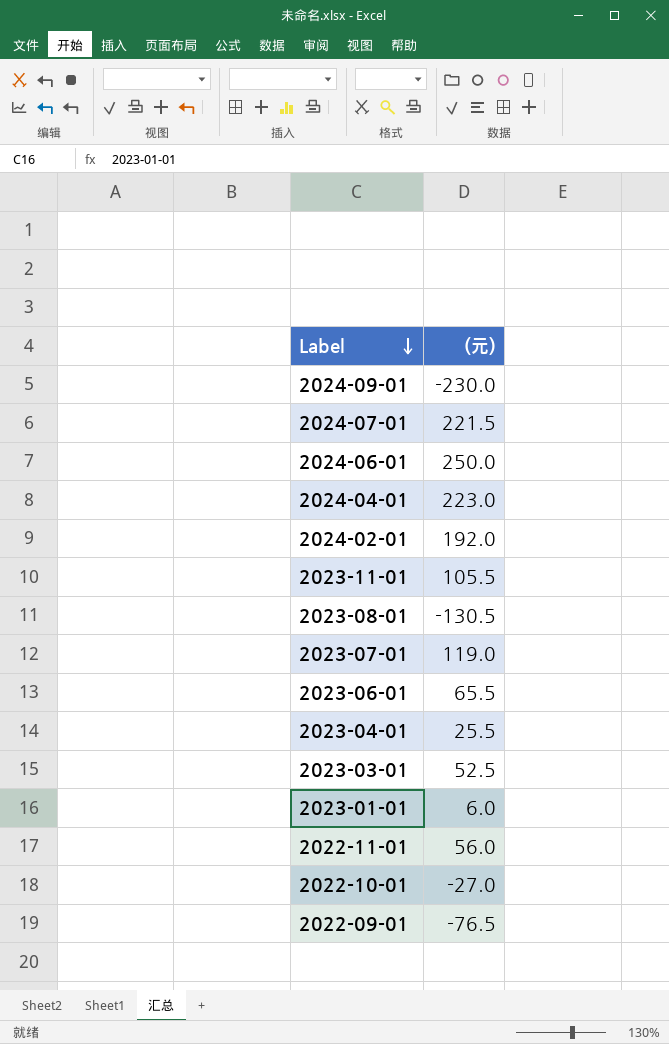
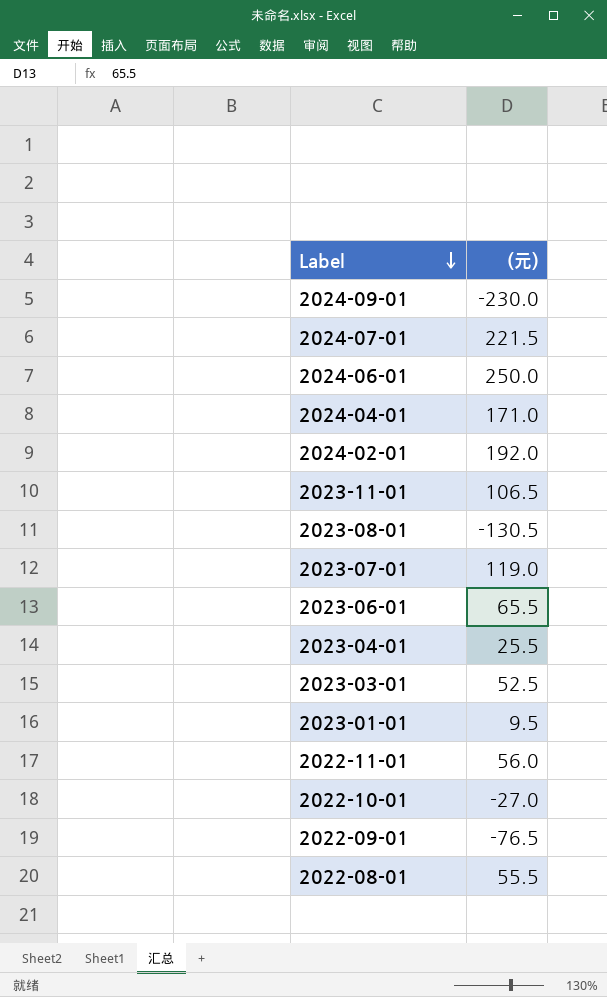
2024-04-01 | (元): 223.0 -> 171.0
2023-11-01 | (元): 105.5 -> 106.5
2023-01-01 | (元): 6.0 -> 9.5
row 2022-08-01: none -> 55.5

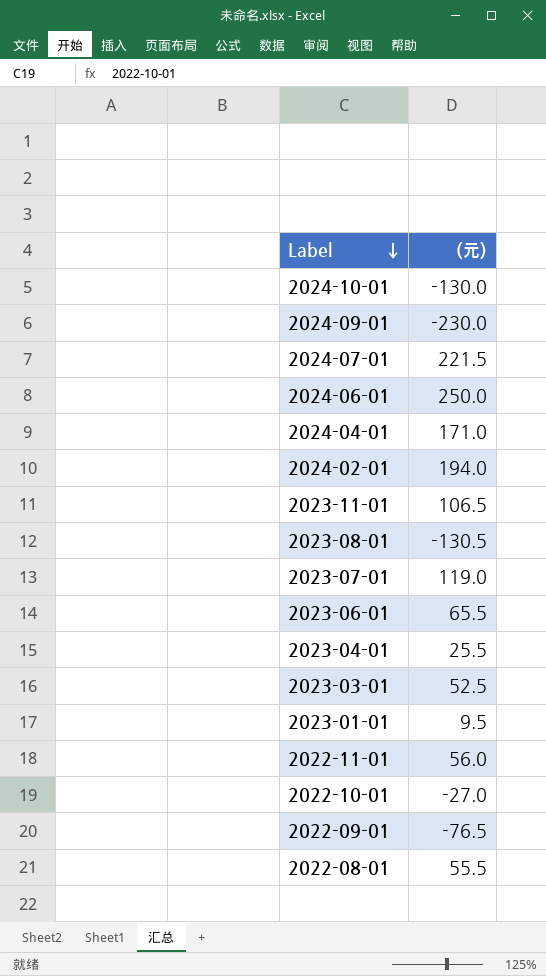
row 2024-10-01: none -> -130.0
2024-02-01 | (元): 192.0 -> 194.0

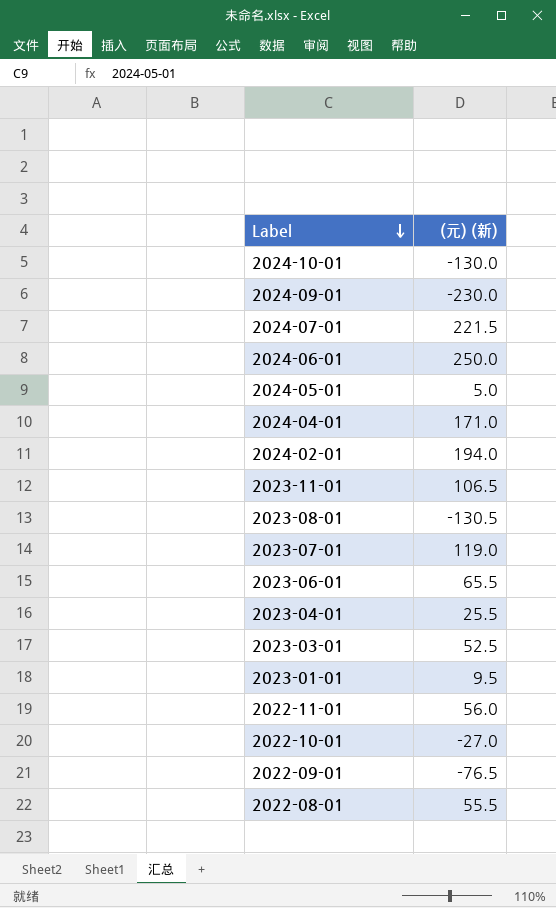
column name: (元) -> (元) (新)
row 2024-05-01: none -> 5.0

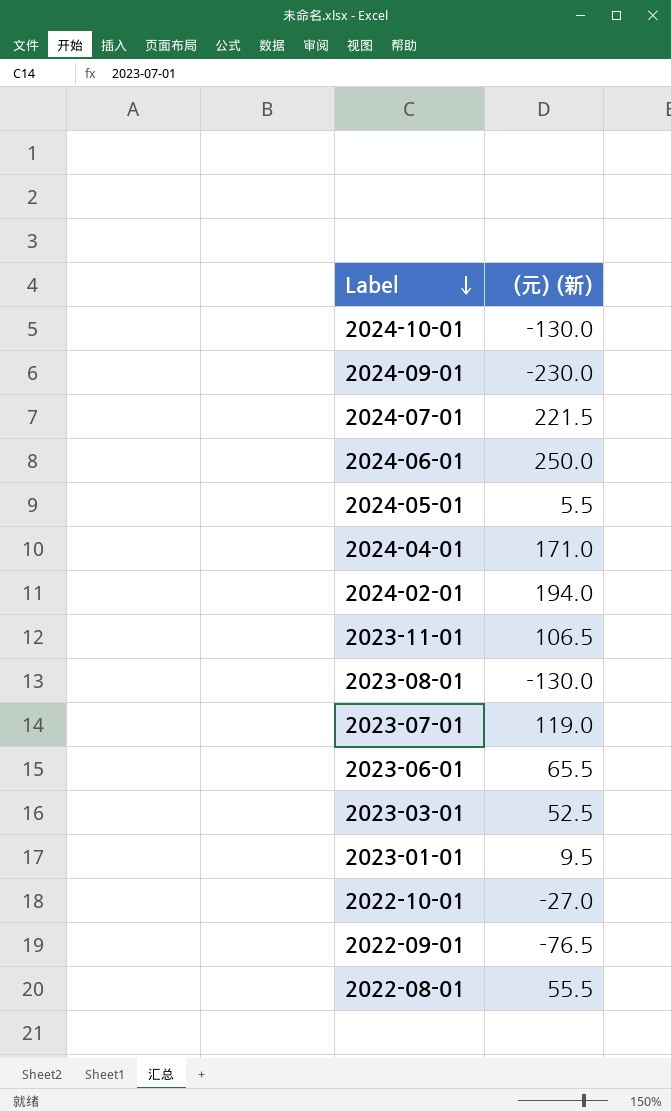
row 2023-04-01: 25.5 -> none
row 2022-11-01: 56.0 -> none
2024-05-01 | (元) (新): 5.0 -> 5.5
2023-08-01 | (元) (新): -130.5 -> -130.0

